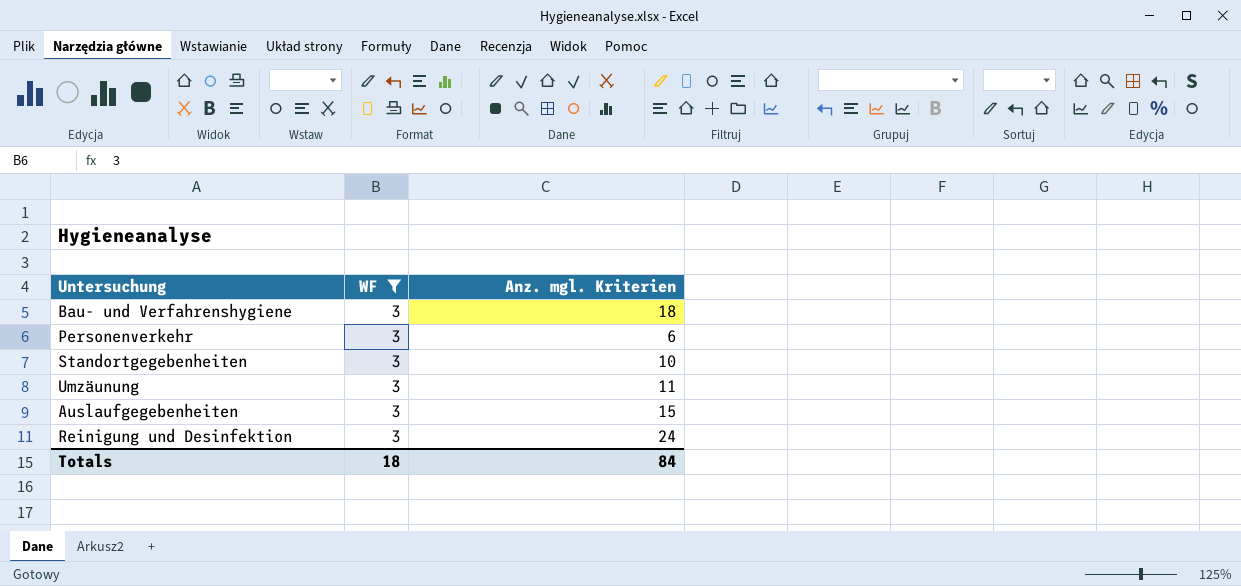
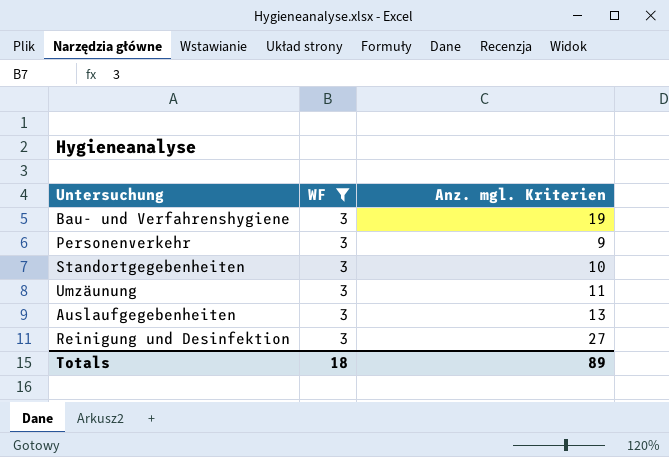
Bau- und Verfahrenshygiene | Anz. mgl. Kriterien: 18 -> 19
Personenverkehr | Anz. mgl. Kriterien: 6 -> 9
Auslaufgegebenheiten | Anz. mgl. Kriterien: 15 -> 13
Reinigung und Desinfektion | Anz. mgl. Kriterien: 24 -> 27
Totals | Anz. mgl. Kriterien: 84 -> 89

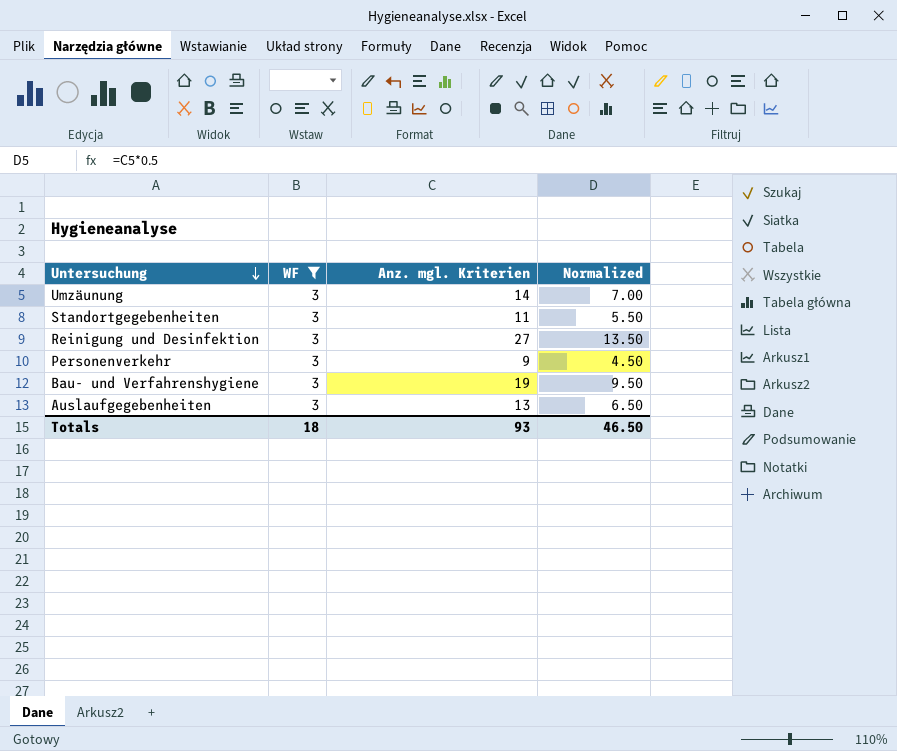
row order: none -> Untersuchung descending
column Normalized | formula: none -> [Anz. mgl. Kriterien] * 0.5
Umzäunung | Anz. mgl. Kriterien: 11 -> 14
Standortgegebenheiten | Anz. mgl. Kriterien: 10 -> 11
Totals | Anz. mgl. Kriterien: 89 -> 93

